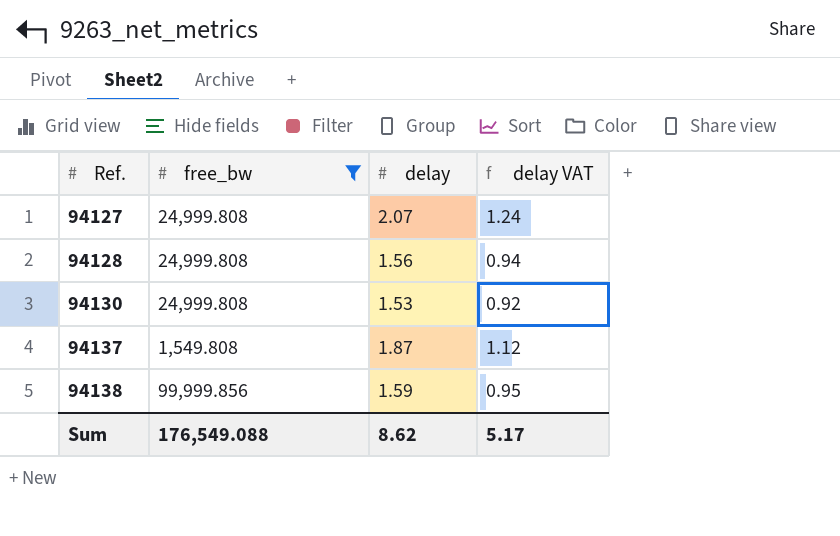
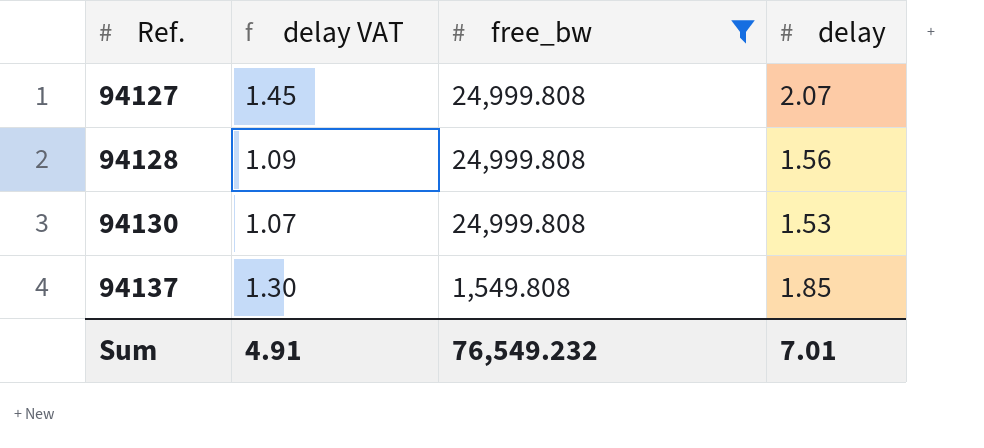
column delay VAT | formula: [delay] * 0.6 -> [delay] * 0.7
column delay VAT | position: 4 -> 2
row 94138: 99,999.856 | 1.59 | 0.95 -> none
94137 | delay: 1.87 -> 1.85
Sum | delay VAT: 5.17 -> 4.91
Sum | free_bw: 176,549.088 -> 76,549.232
Sum | delay: 8.62 -> 7.01

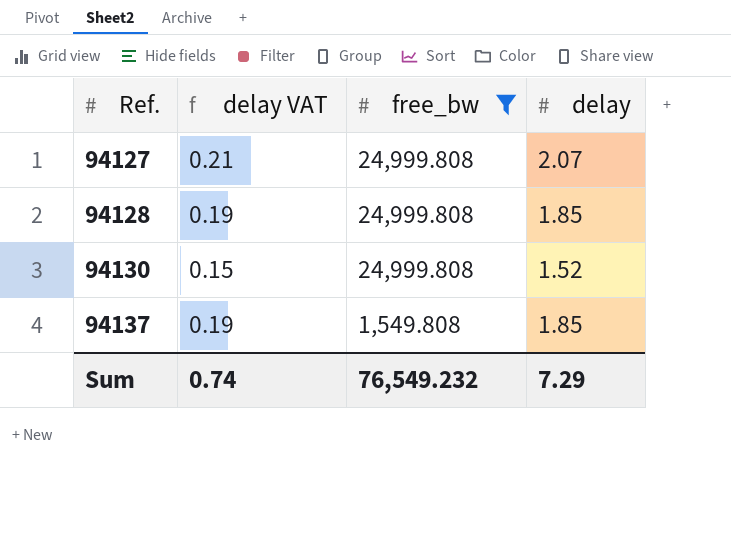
column delay VAT | formula: [delay] * 0.7 -> [delay] * 0.1
94128 | delay: 1.56 -> 1.85
94130 | delay: 1.53 -> 1.52
Sum | delay VAT: 4.91 -> 0.74
Sum | delay: 7.01 -> 7.29

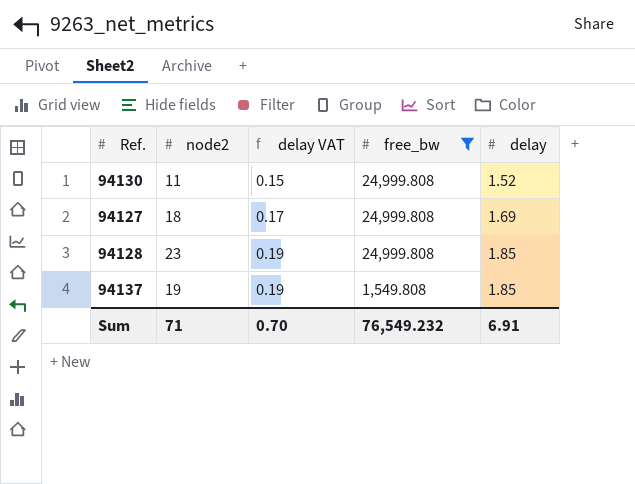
row order: Ref. ascending -> delay VAT ascending
column node2 | position: none -> 2
94127 | delay VAT: 0.21 -> 0.17
94127 | delay: 2.07 -> 1.69
Sum | delay VAT: 0.74 -> 0.70
Sum | delay: 7.29 -> 6.91

